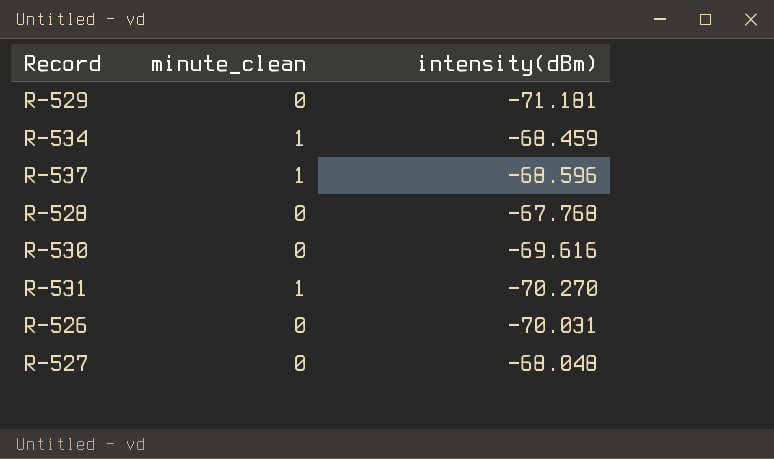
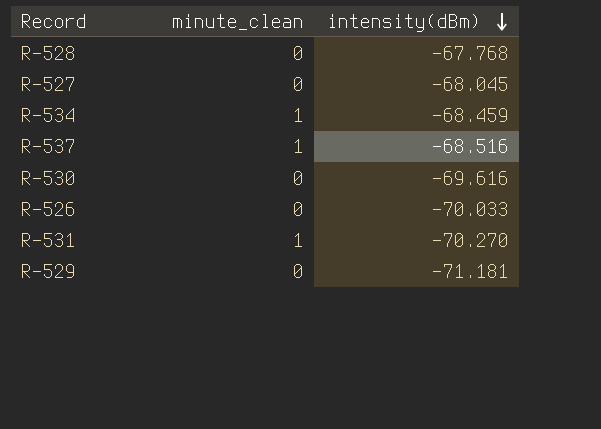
row order: none -> intensity(dBm) descending
R-527 | intensity(dBm): -68.048 -> -68.045
R-537 | intensity(dBm): -68.596 -> -68.516
R-526 | intensity(dBm): -70.031 -> -70.033

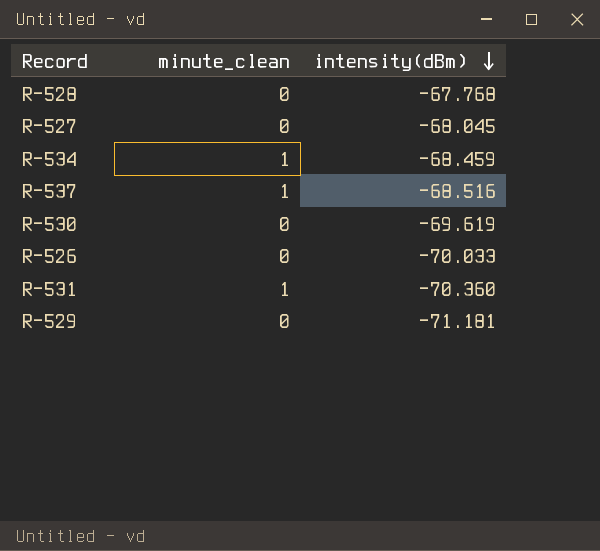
R-530 | intensity(dBm): -69.616 -> -69.619
R-531 | intensity(dBm): -70.270 -> -70.360

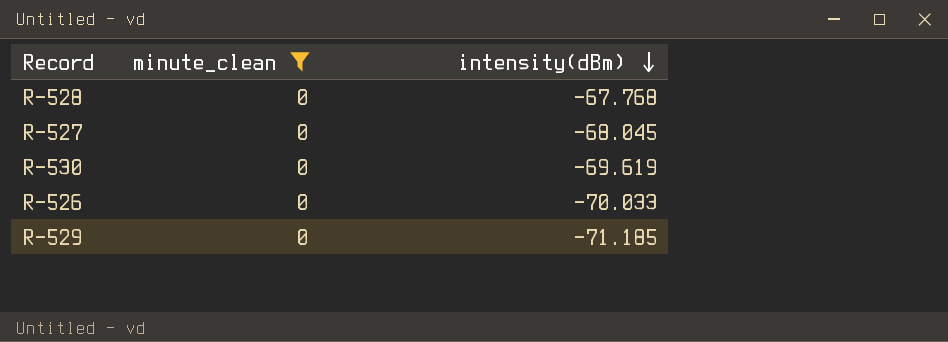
filter: none -> minute_clean = 0
R-529 | intensity(dBm): -71.181 -> -71.185

